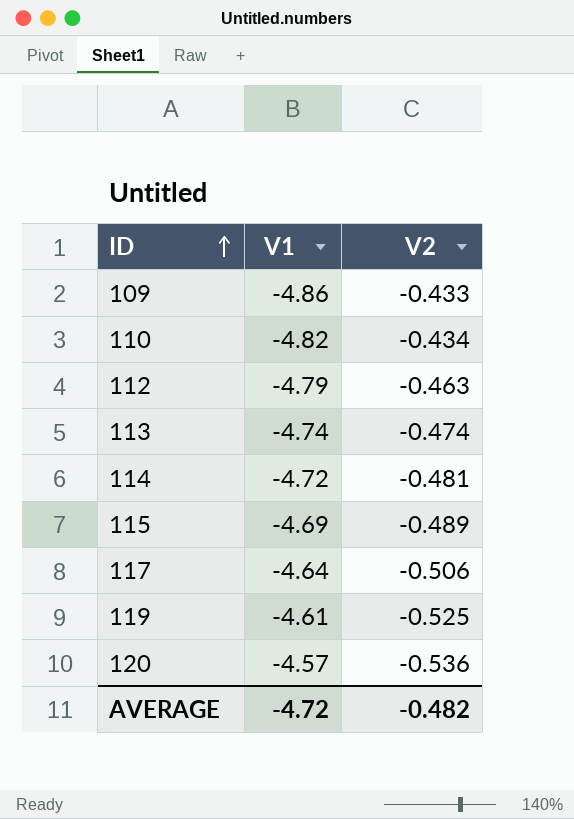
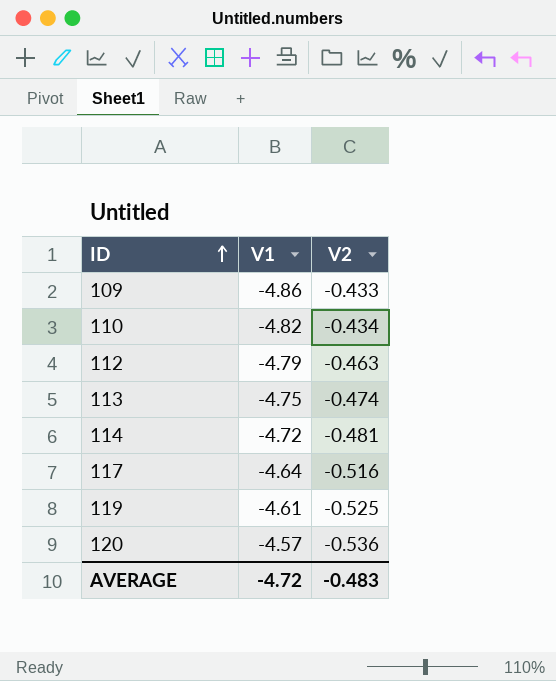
row 115: -4.69 | -0.489 -> none
113 | V1: -4.74 -> -4.75
117 | V2: -0.506 -> -0.516
AVERAGE | V2: -0.482 -> -0.483

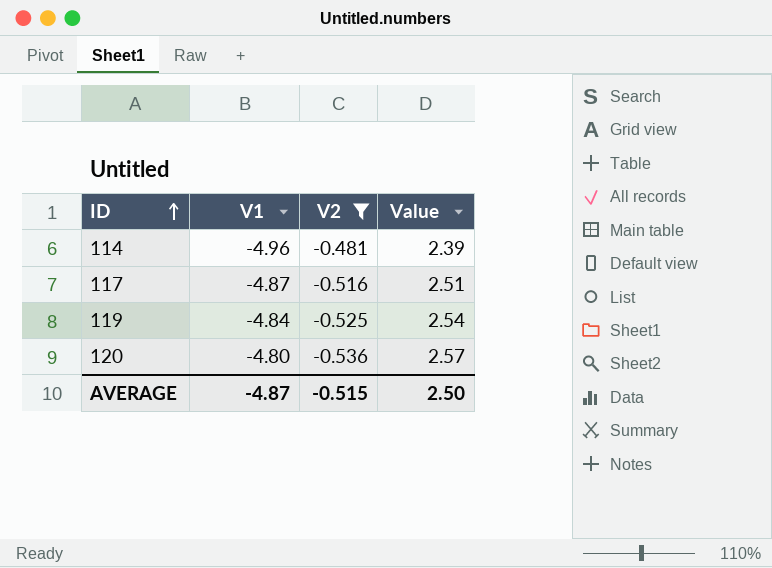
filter: none -> V2 <= -0.481
column Value | formula: none -> [V1] * [V2]
114 | V1: -4.72 -> -4.96
117 | V1: -4.64 -> -4.87
119 | V1: -4.61 -> -4.84
120 | V1: -4.57 -> -4.80
AVERAGE | V1: -4.72 -> -4.87
AVERAGE | V2: -0.483 -> -0.515

